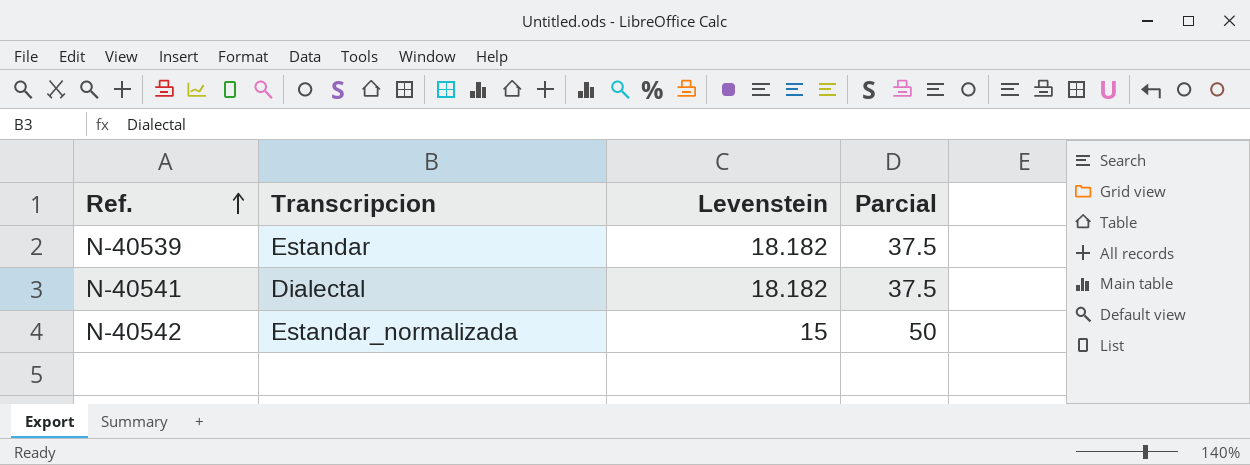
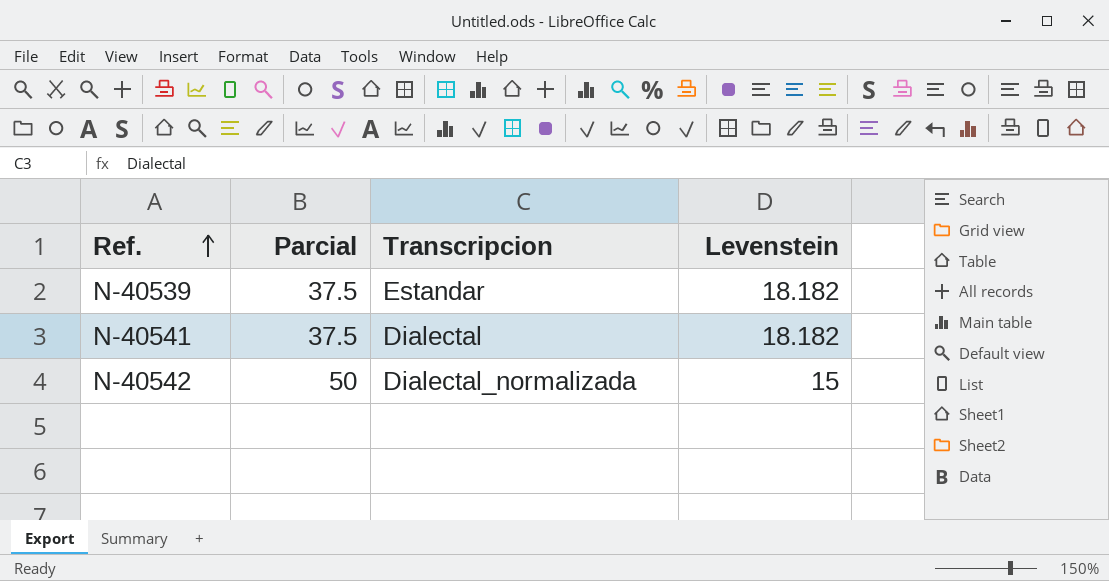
column Parcial | position: 4 -> 2
N-40542 | Transcripcion: Estandar_normalizada -> Dialectal_normalizada

